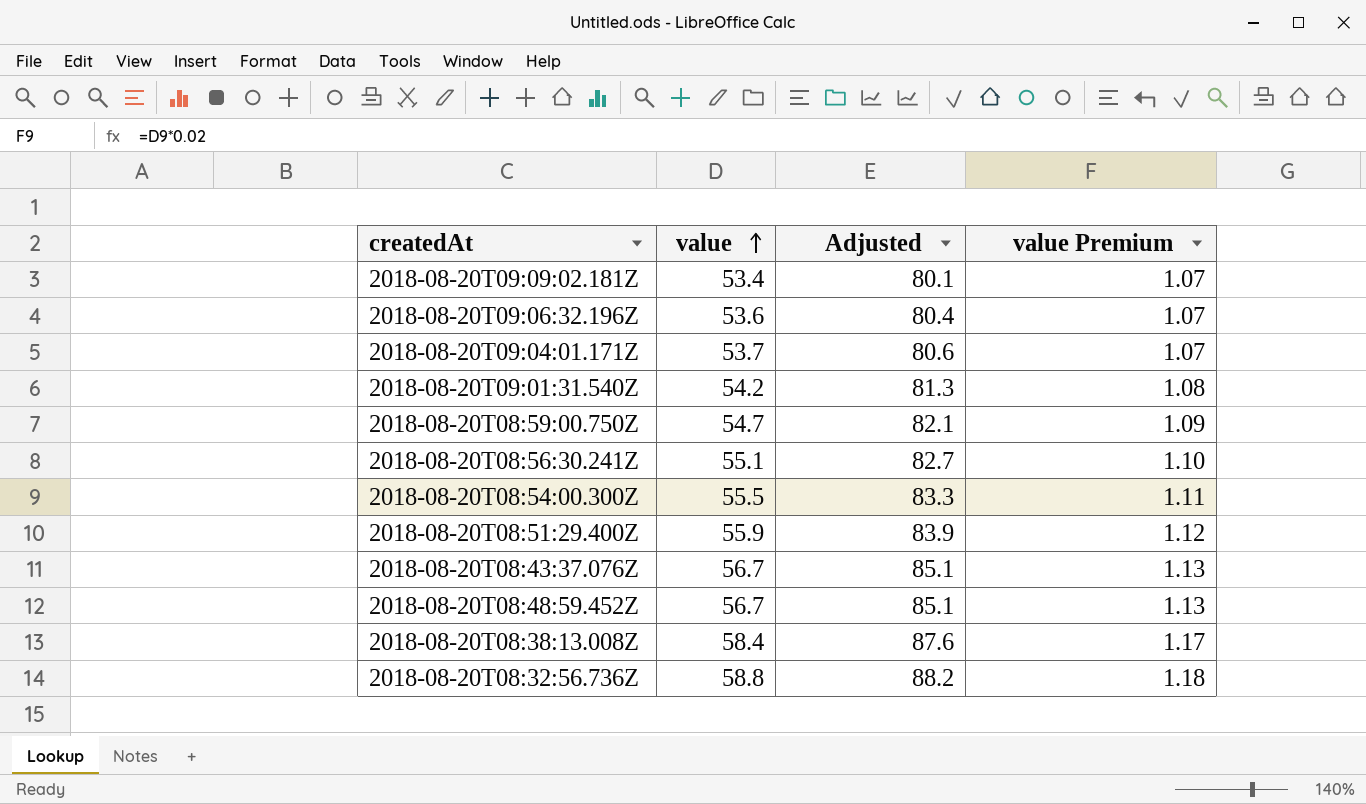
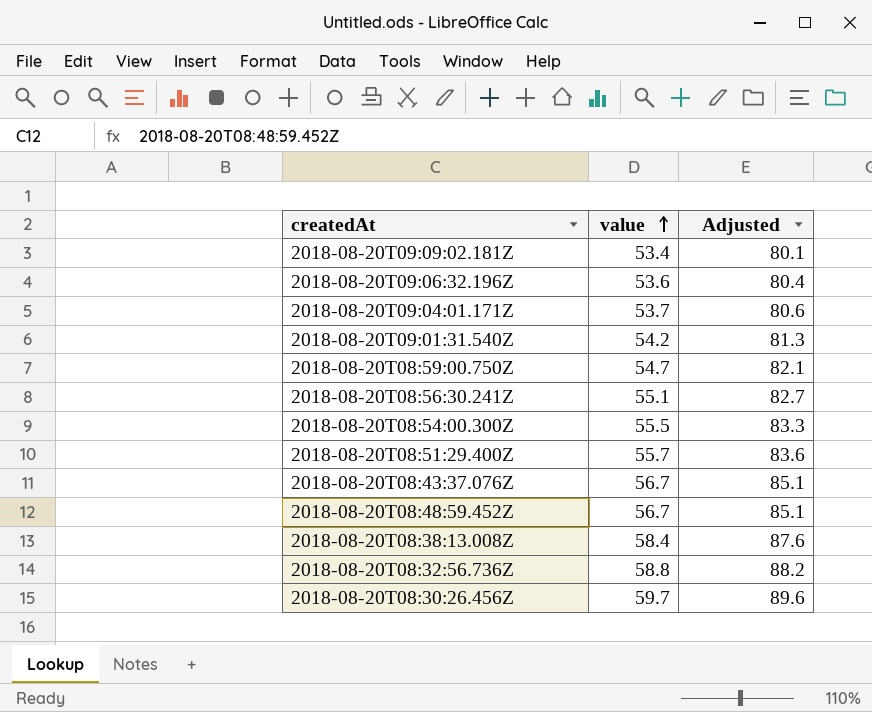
column value Premium | formula: [value] * 0.02 -> none
2018-08-20T08:51:29.400Z | value: 55.9 -> 55.7
2018-08-20T08:51:29.400Z | Adjusted: 83.9 -> 83.6
row 2018-08-20T08:30:26.456Z: none -> 59.7 | 89.6

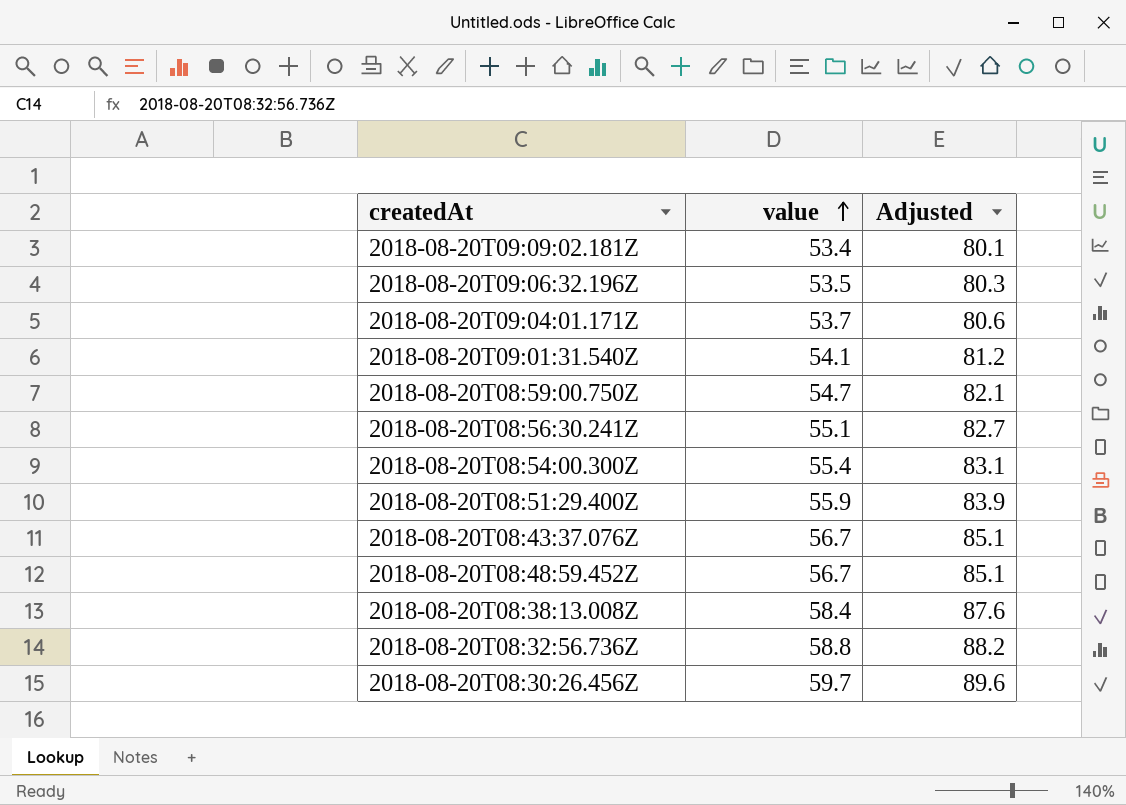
2018-08-20T09:06:32.196Z | value: 53.6 -> 53.5
2018-08-20T09:06:32.196Z | Adjusted: 80.4 -> 80.3
2018-08-20T09:01:31.540Z | value: 54.2 -> 54.1
2018-08-20T09:01:31.540Z | Adjusted: 81.3 -> 81.2
2018-08-20T08:54:00.300Z | value: 55.5 -> 55.4
2018-08-20T08:54:00.300Z | Adjusted: 83.3 -> 83.1
2018-08-20T08:51:29.400Z | value: 55.7 -> 55.9
2018-08-20T08:51:29.400Z | Adjusted: 83.6 -> 83.9

